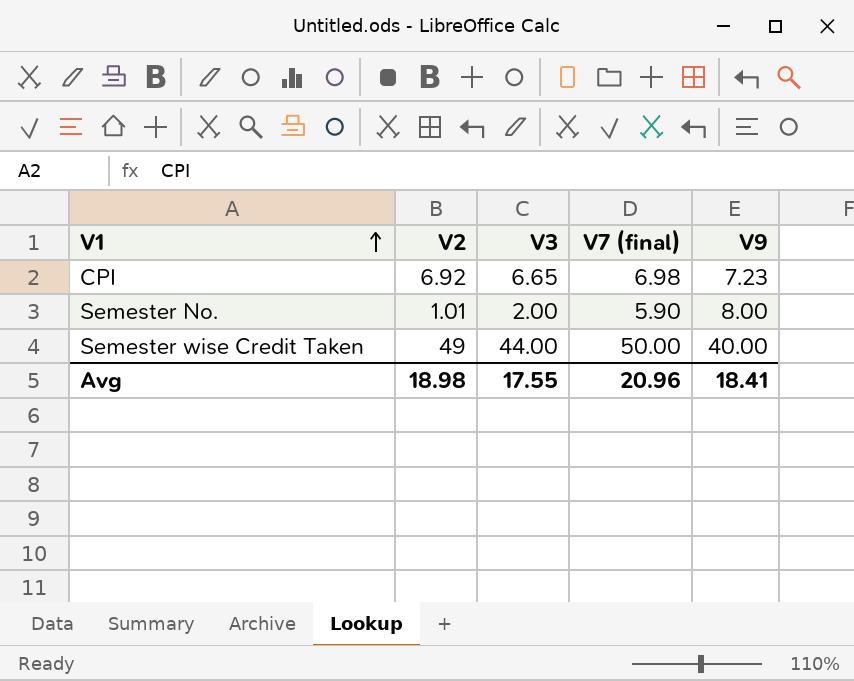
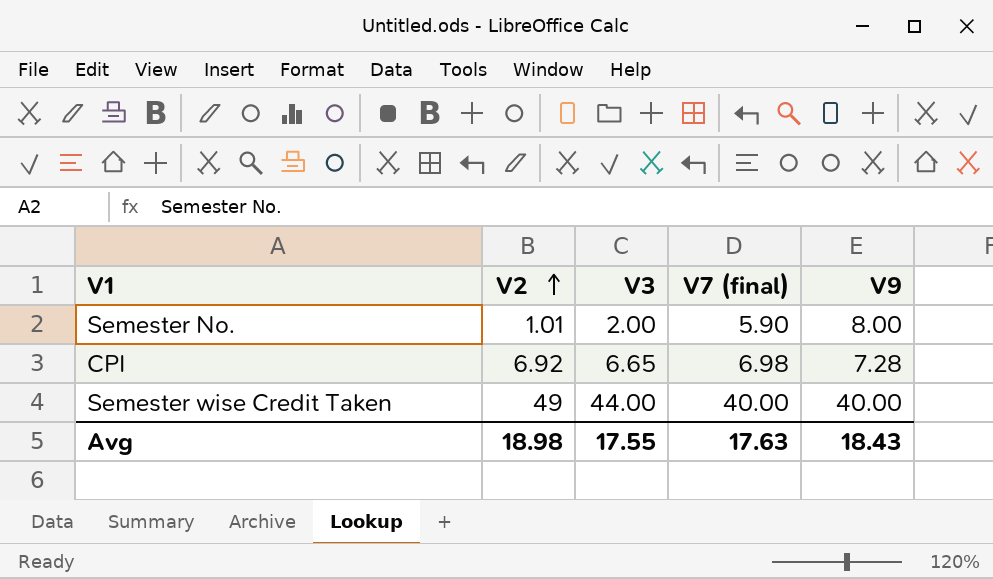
row order: V1 ascending -> V2 ascending
CPI | V9: 7.23 -> 7.28
Semester wise Credit Taken | V7 (final): 50.00 -> 40.00
Avg | V7 (final): 20.96 -> 17.63
Avg | V9: 18.41 -> 18.43

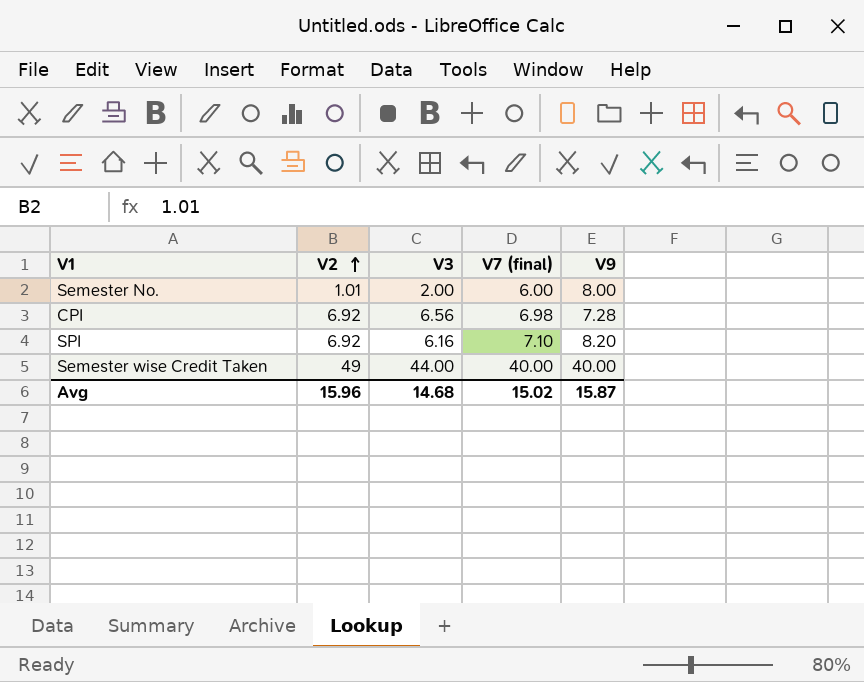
Semester No. | V7 (final): 5.90 -> 6.00
CPI | V3: 6.65 -> 6.56
row SPI: none -> 6.92 | 6.16 | 7.10 | 8.20
Avg | V2: 18.98 -> 15.96
Avg | V3: 17.55 -> 14.68
Avg | V7 (final): 17.63 -> 15.02
Avg | V9: 18.43 -> 15.87

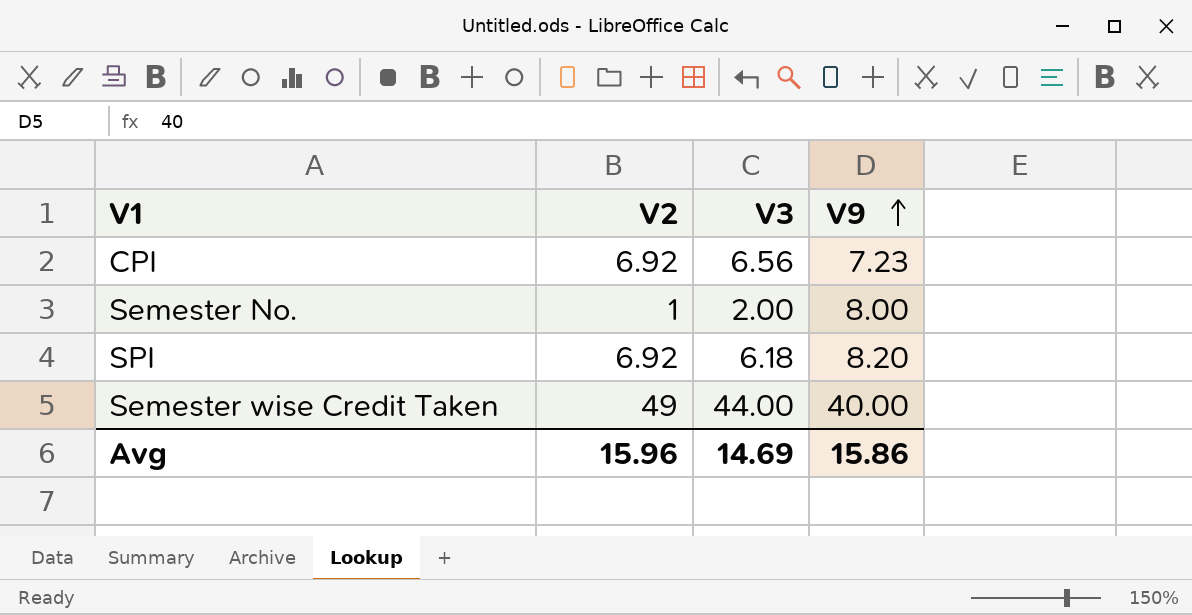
row order: V2 ascending -> V9 ascending
column V7 (final) | position: 4 -> none
CPI | V9: 7.28 -> 7.23
Semester No. | V2: 1.01 -> 1
SPI | V3: 6.16 -> 6.18
Avg | V3: 14.68 -> 14.69
Avg | V9: 15.87 -> 15.86

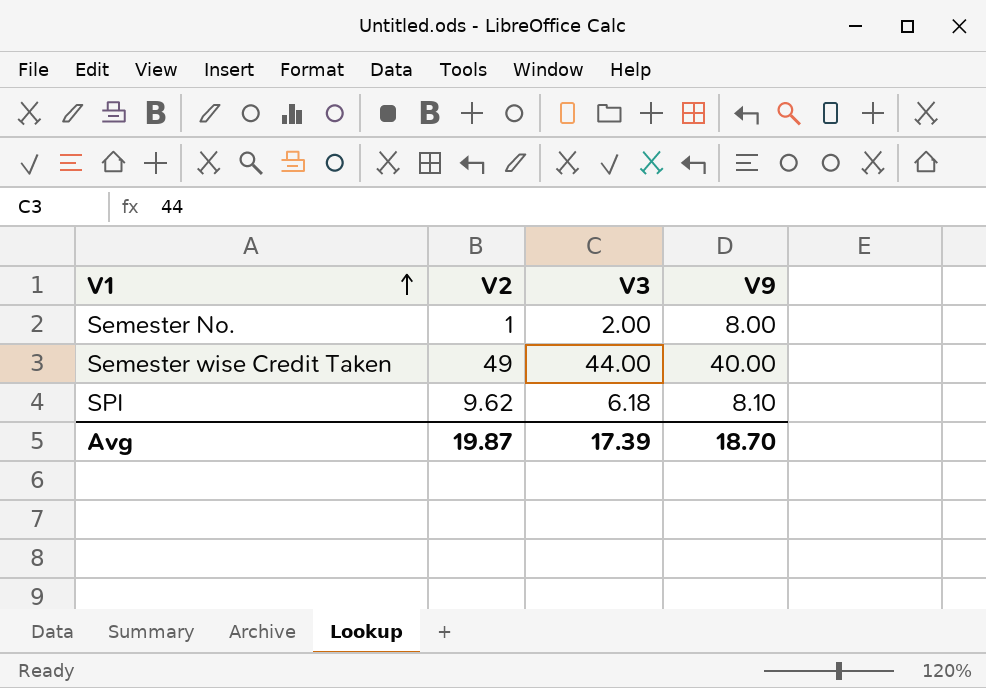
row order: V9 ascending -> V1 ascending
row CPI: 6.92 | 6.56 | 7.23 -> none
SPI | V2: 6.92 -> 9.62
SPI | V9: 8.20 -> 8.10
Avg | V2: 15.96 -> 19.87
Avg | V3: 14.69 -> 17.39
Avg | V9: 15.86 -> 18.70

